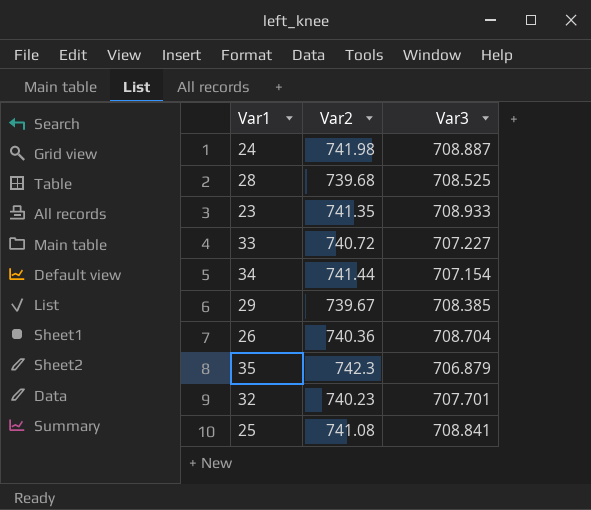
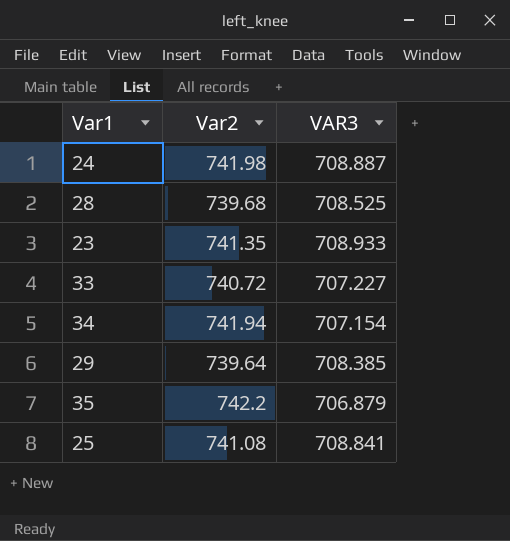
column name: Var3 -> VAR3
row 26: 740.36 | 708.704 -> none
row 32: 740.23 | 707.701 -> none
34 | Var2: 741.44 -> 741.94
29 | Var2: 739.67 -> 739.64
35 | Var2: 742.3 -> 742.2

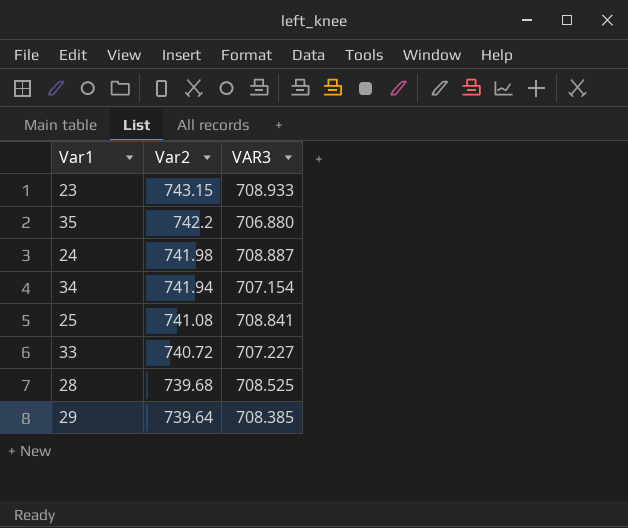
row order: none -> Var2 descending
23 | Var2: 741.35 -> 743.15
35 | VAR3: 706.879 -> 706.880

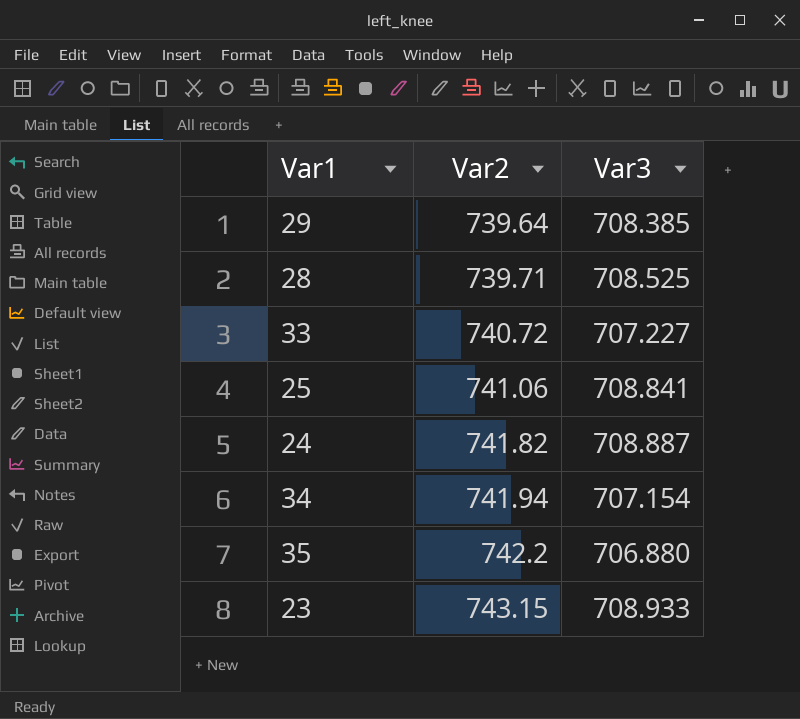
row order: Var2 descending -> Var2 ascending
column name: VAR3 -> Var3
28 | Var2: 739.68 -> 739.71
25 | Var2: 741.08 -> 741.06
24 | Var2: 741.98 -> 741.82

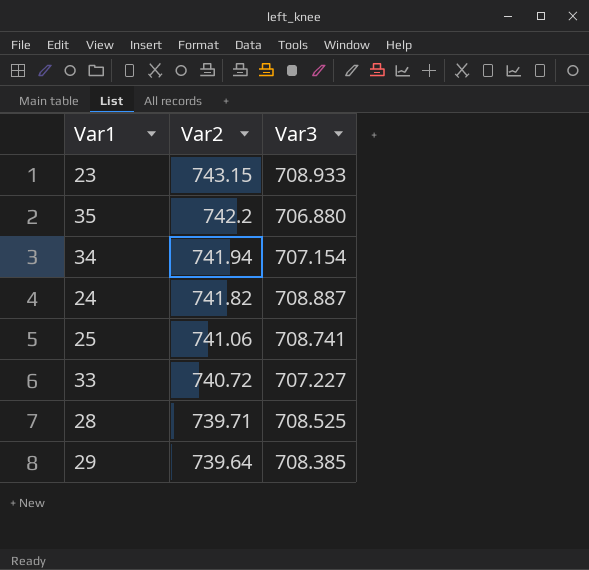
row order: Var2 ascending -> Var2 descending
25 | Var3: 708.841 -> 708.741

